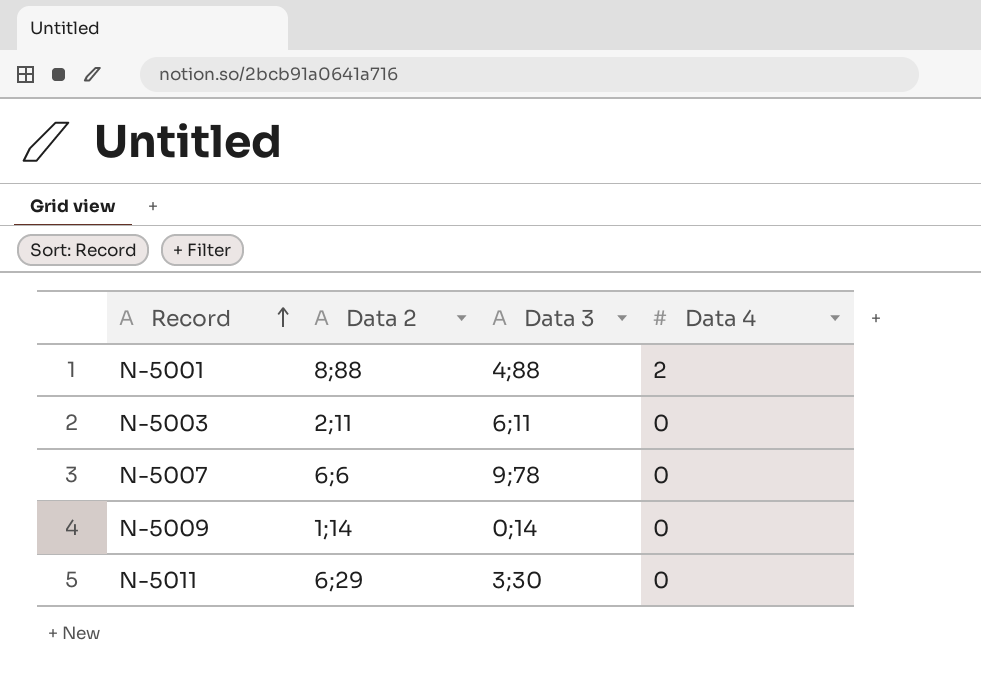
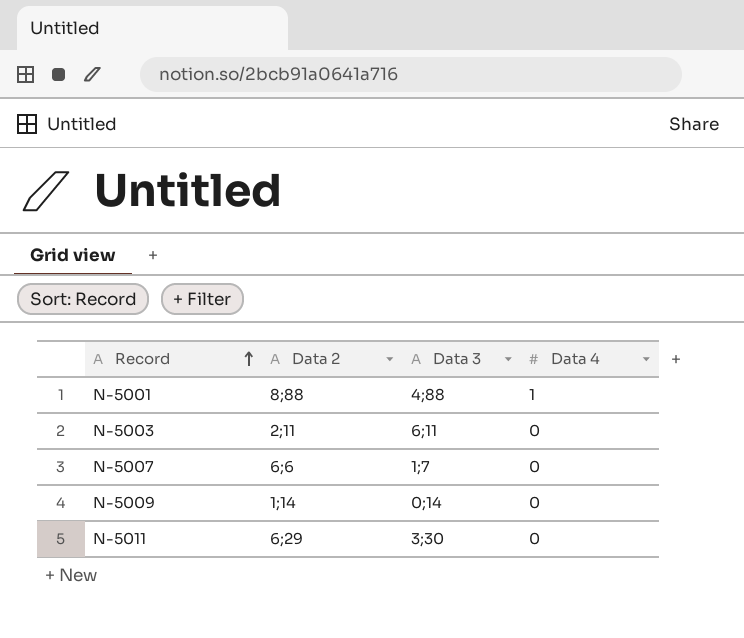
N-5001 | Data 4: 2 -> 1
N-5007 | Data 3: 9;78 -> 1;7

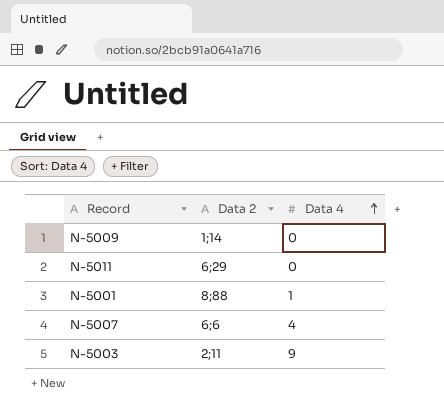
row order: Record ascending -> Data 4 ascending
column Data 3 | position: 3 -> none
N-5007 | Data 4: 0 -> 4
N-5003 | Data 4: 0 -> 9

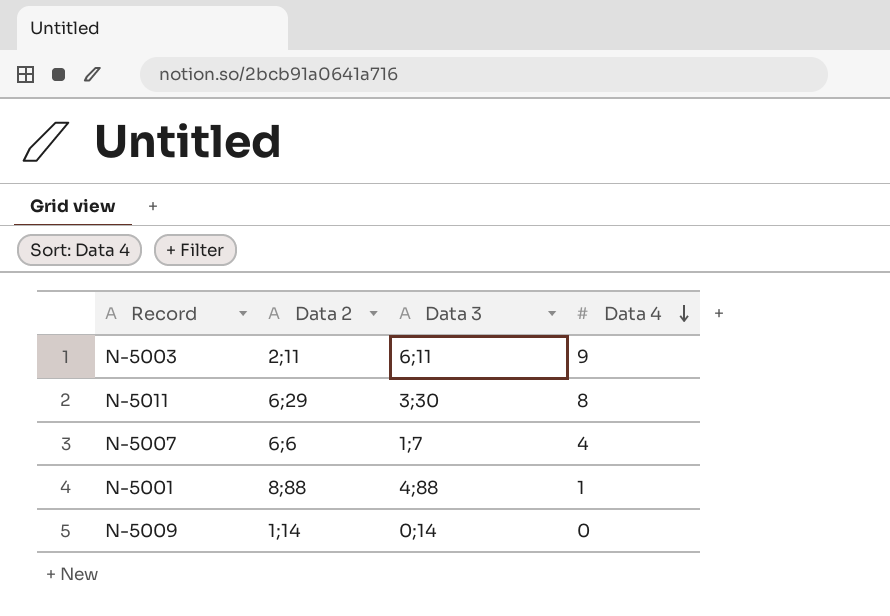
row order: Data 4 ascending -> Data 4 descending
column Data 3 | position: none -> 3
N-5011 | Data 4: 0 -> 8

